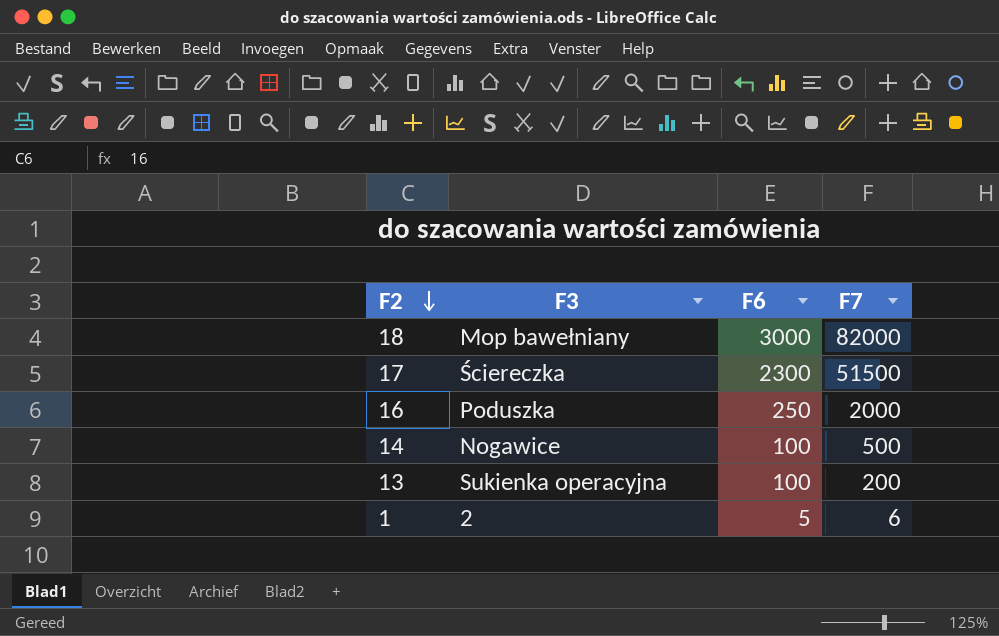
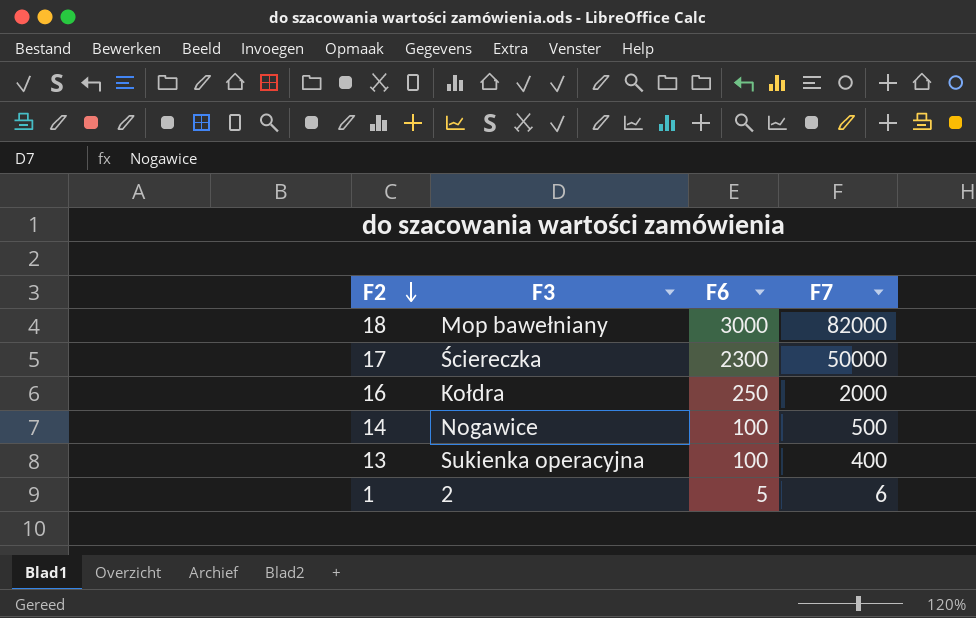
17 | F7: 51500 -> 50000
16 | F3: Poduszka -> Kołdra
13 | F7: 200 -> 400

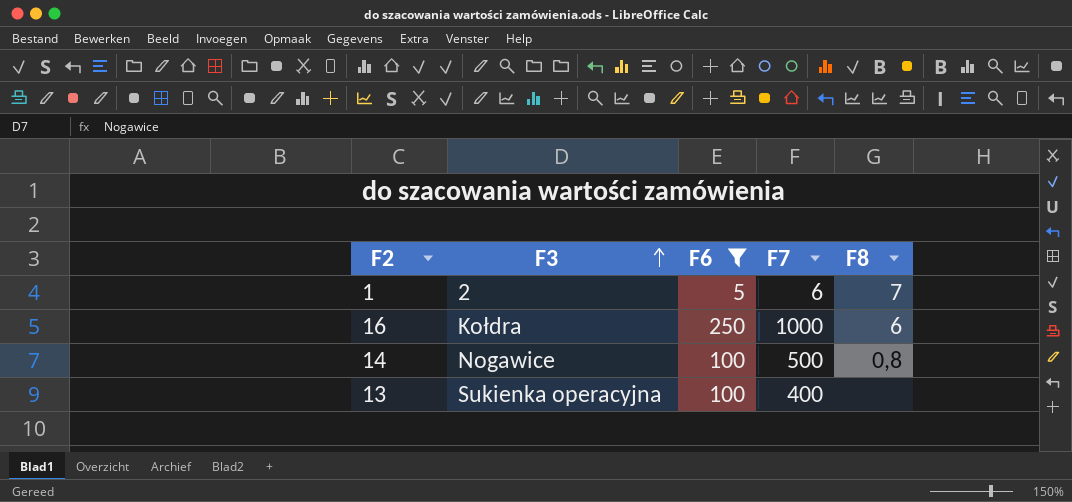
filter: none -> F6 <= 250
row order: F2 descending -> F3 ascending
column F8 | position: none -> 5
16 | F7: 2000 -> 1000

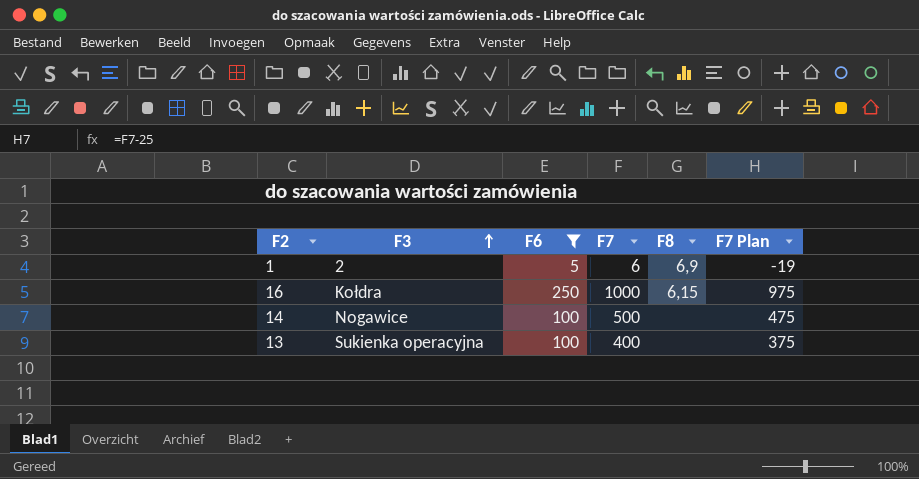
column F7 Plan | formula: none -> [F7] - 25
1 | F8: 7 -> 6,9
16 | F8: 6 -> 6,15
14 | F8: 0,8 -> none

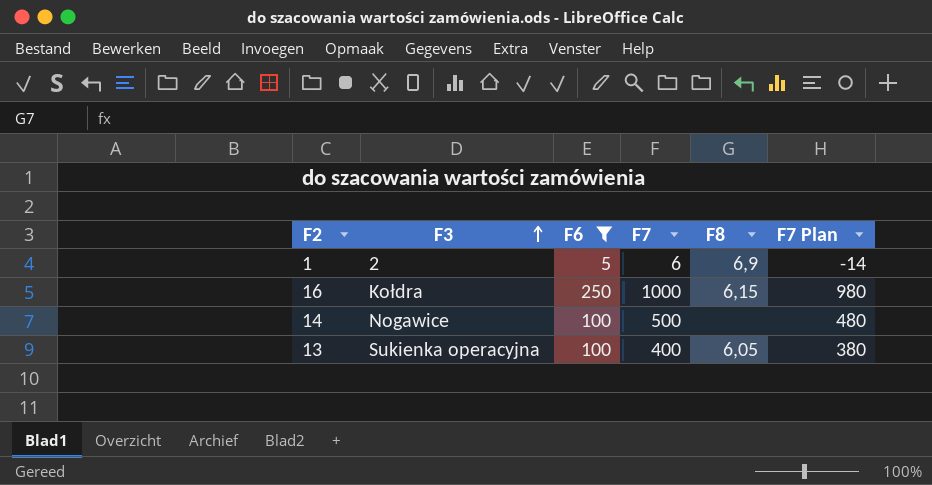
column F7 Plan | formula: [F7] - 25 -> [F7] - 20
13 | F8: none -> 6,05

